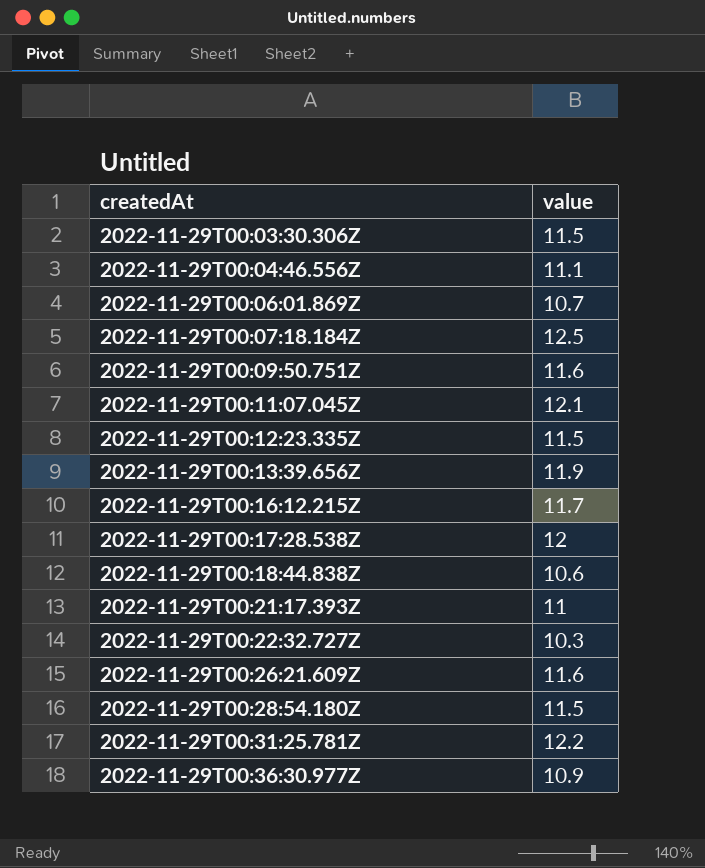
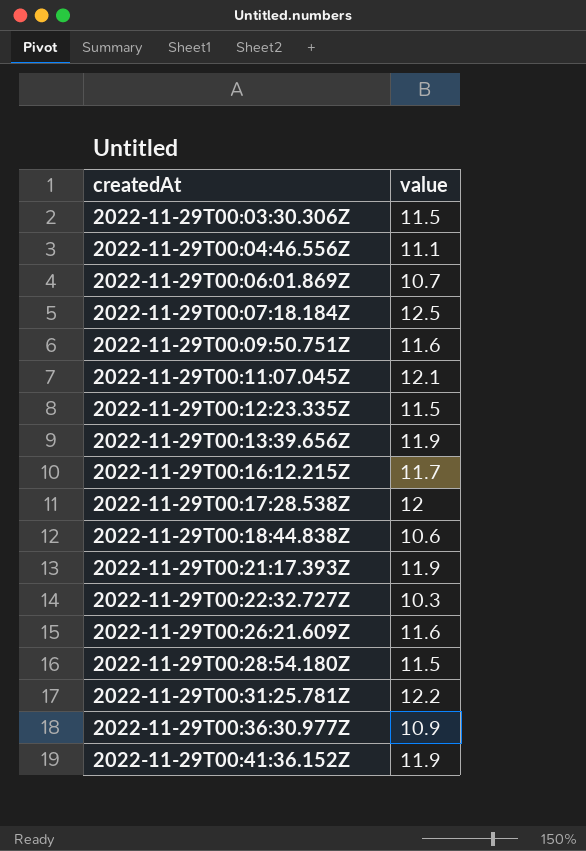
2022-11-29T00:21:17.393Z | value: 11 -> 11.9
row 2022-11-29T00:41:36.152Z: none -> 11.9

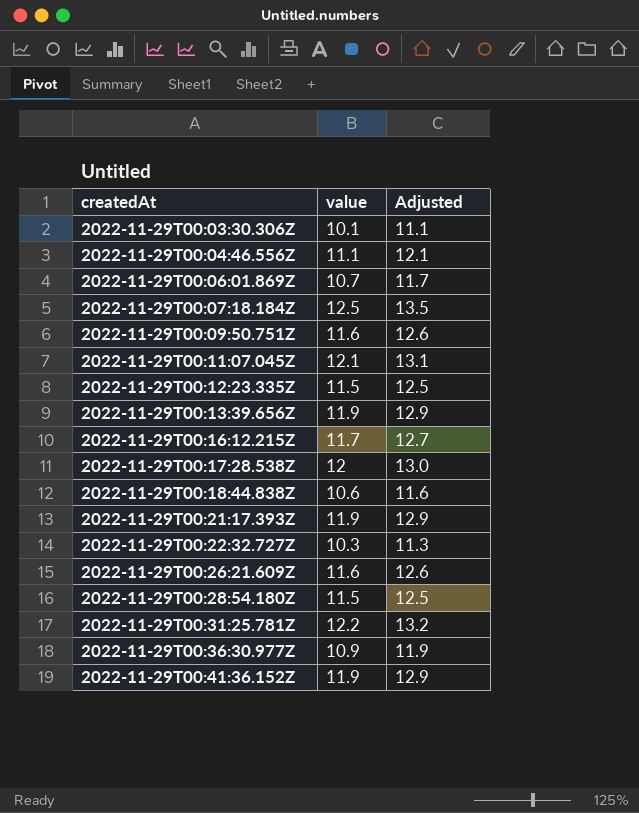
column Adjusted | formula: none -> [value] + 1
2022-11-29T00:03:30.306Z | value: 11.5 -> 10.1

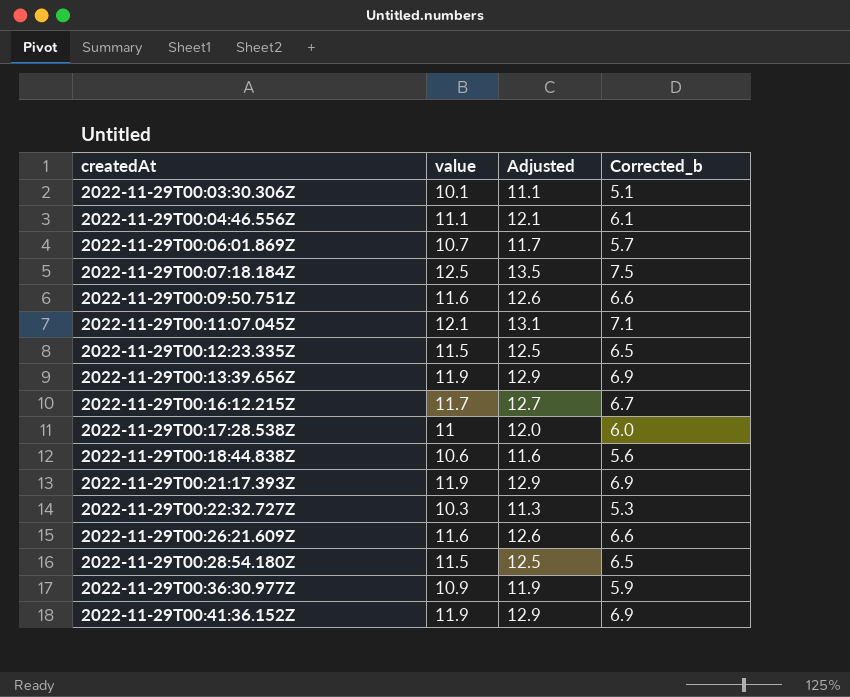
column Corrected_b | formula: none -> [value] - 5
row 2022-11-29T00:31:25.781Z: 12.2 | 13.2 -> none
2022-11-29T00:17:28.538Z | value: 12 -> 11
2022-11-29T00:17:28.538Z | Adjusted: 13.0 -> 12.0

